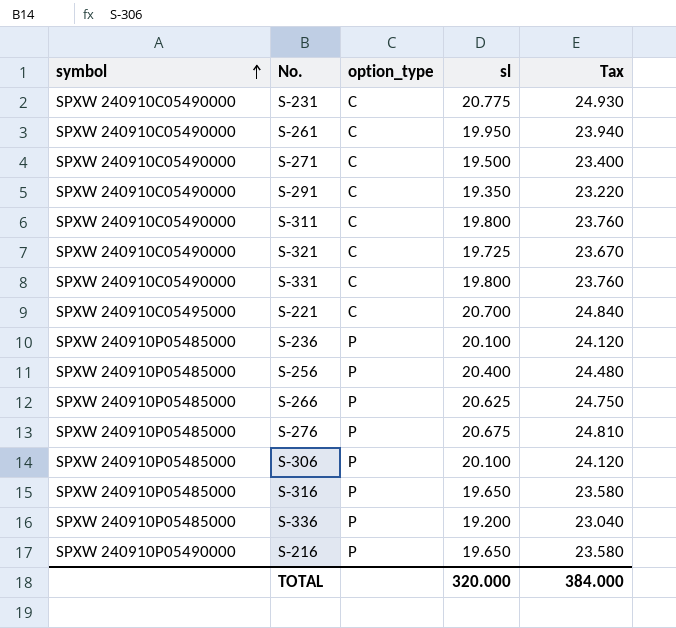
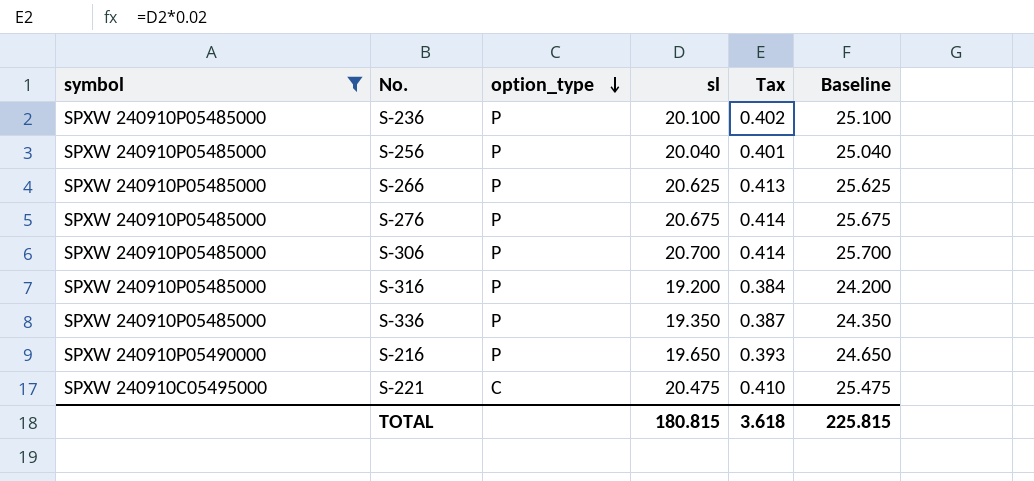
filter: none -> symbol != SPXW 240910C05490000
row order: symbol ascending -> option_type descending
column Tax | formula: [sl] * 1.2 -> [sl] * 0.02
column Baseline | formula: none -> [sl] + 5
S-256 | sl: 20.400 -> 20.040
S-306 | sl: 20.100 -> 20.700
S-316 | sl: 19.650 -> 19.200
S-336 | sl: 19.200 -> 19.350
S-221 | sl: 20.700 -> 20.475
TOTAL | sl: 320.000 -> 180.815
TOTAL | Tax: 384.000 -> 3.618

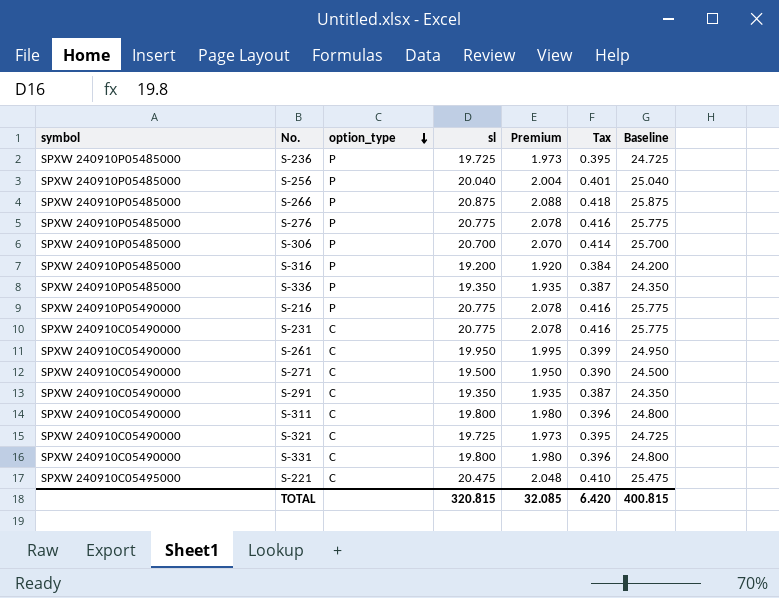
filter: symbol != SPXW 240910C05490000 -> none
column Premium | formula: none -> [sl] * 0.1
S-236 | sl: 20.100 -> 19.725
S-236 | Tax: 0.402 -> 0.395
S-236 | Baseline: 25.100 -> 24.725
S-266 | sl: 20.625 -> 20.875
S-266 | Tax: 0.413 -> 0.418
S-266 | Baseline: 25.625 -> 25.875
S-276 | sl: 20.675 -> 20.775
S-276 | Tax: 0.414 -> 0.416
S-276 | Baseline: 25.675 -> 25.775
S-216 | sl: 19.650 -> 20.775
S-216 | Tax: 0.393 -> 0.416
S-216 | Baseline: 24.650 -> 25.775
TOTAL | sl: 180.815 -> 320.815
TOTAL | Tax: 3.618 -> 6.420
TOTAL | Baseline: 225.815 -> 400.815

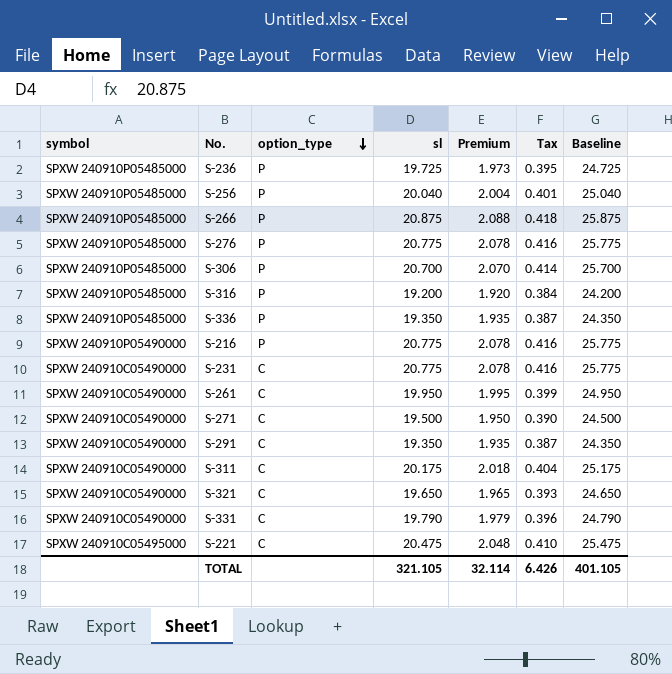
S-311 | sl: 19.800 -> 20.175
S-311 | Premium: 1.980 -> 2.018
S-311 | Tax: 0.396 -> 0.404
S-311 | Baseline: 24.800 -> 25.175
S-321 | sl: 19.725 -> 19.650
S-321 | Premium: 1.973 -> 1.965
S-321 | Tax: 0.395 -> 0.393
S-321 | Baseline: 24.725 -> 24.650
S-331 | sl: 19.800 -> 19.790
S-331 | Premium: 1.980 -> 1.979
S-331 | Baseline: 24.800 -> 24.790
TOTAL | sl: 320.815 -> 321.105
TOTAL | Premium: 32.085 -> 32.114
TOTAL | Tax: 6.420 -> 6.426
TOTAL | Baseline: 400.815 -> 401.105

